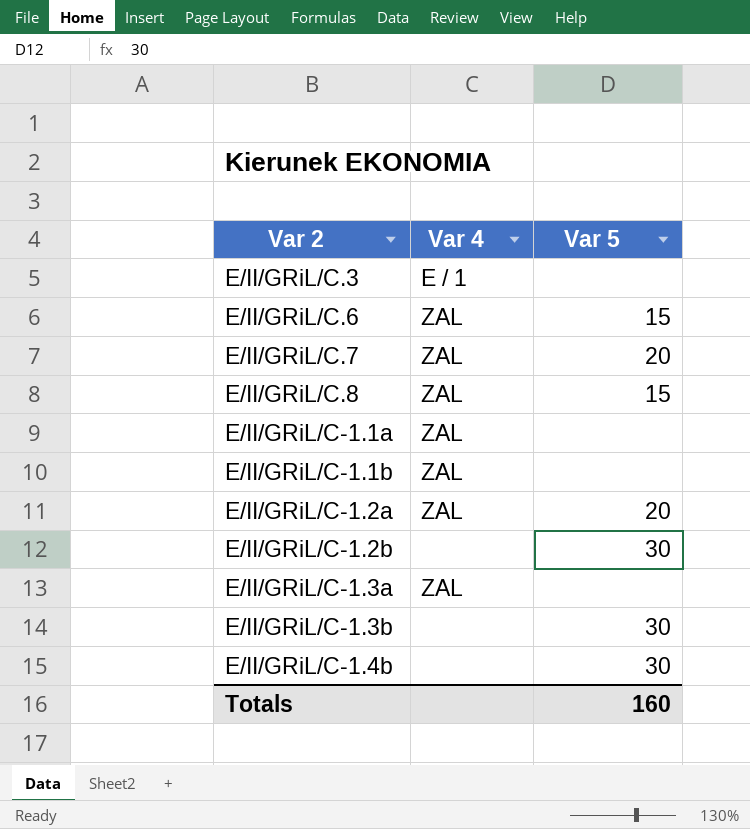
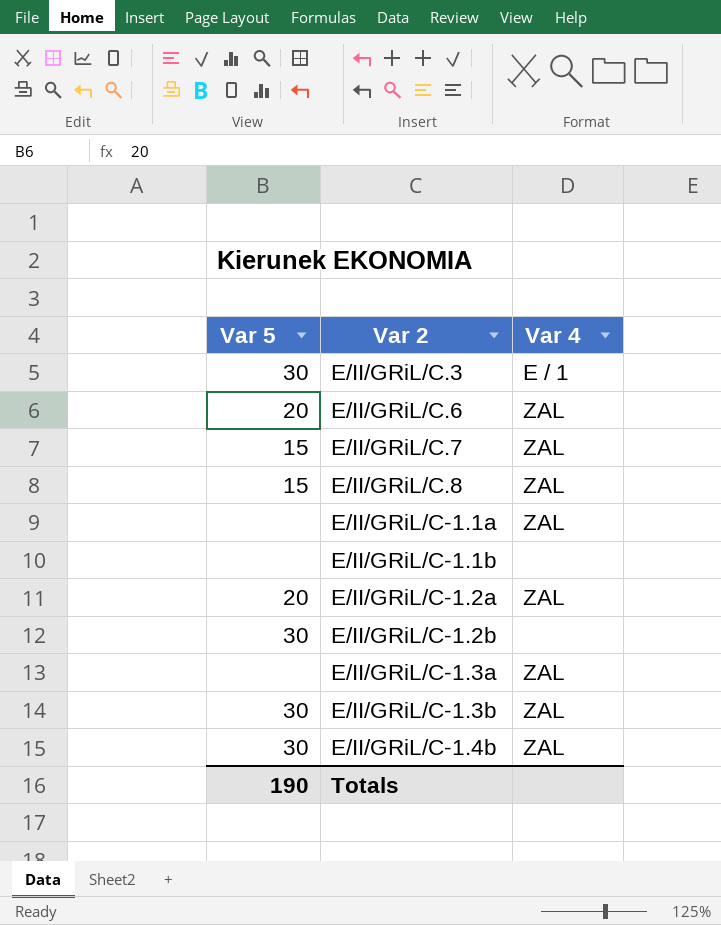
column Var 5 | position: 3 -> 1
E/II/GRiL/C.3 | Var 5: none -> 30
E/II/GRiL/C.6 | Var 5: 15 -> 20
E/II/GRiL/C.7 | Var 5: 20 -> 15
E/II/GRiL/C-1.1b | Var 4: ZAL -> none
E/II/GRiL/C-1.3b | Var 4: none -> ZAL
E/II/GRiL/C-1.4b | Var 4: none -> ZAL
Totals | Var 5: 160 -> 190

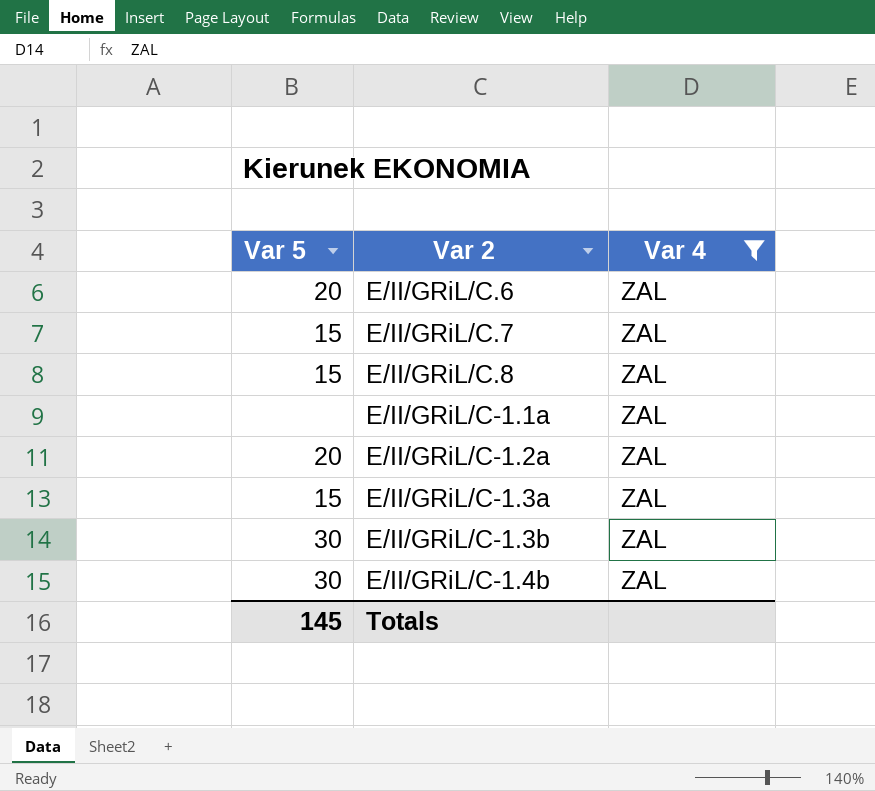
filter: none -> Var 4 = ZAL
E/II/GRiL/C-1.3a | Var 5: none -> 15
Totals | Var 5: 190 -> 145

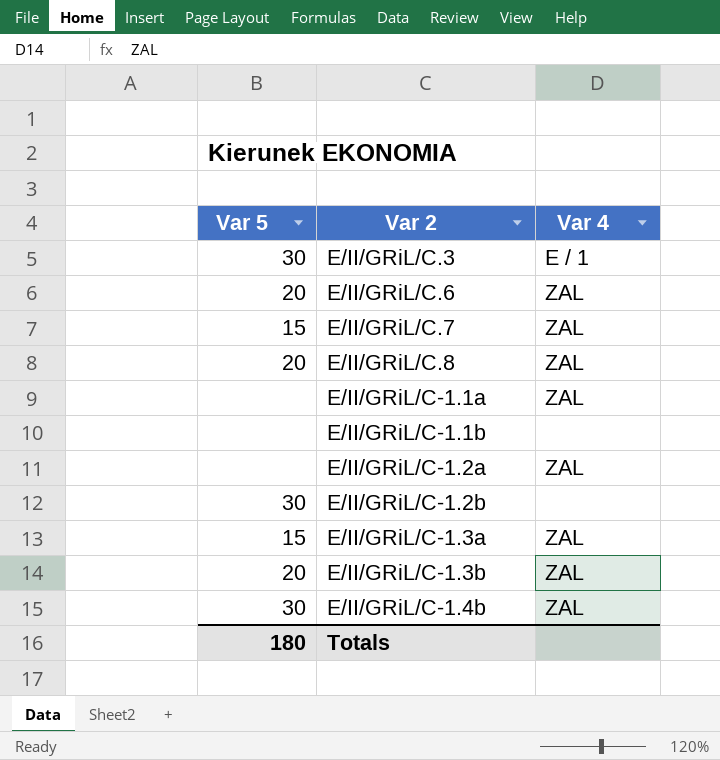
filter: Var 4 = ZAL -> none
E/II/GRiL/C.8 | Var 5: 15 -> 20
E/II/GRiL/C-1.2a | Var 5: 20 -> none
E/II/GRiL/C-1.3b | Var 5: 30 -> 20
Totals | Var 5: 145 -> 180

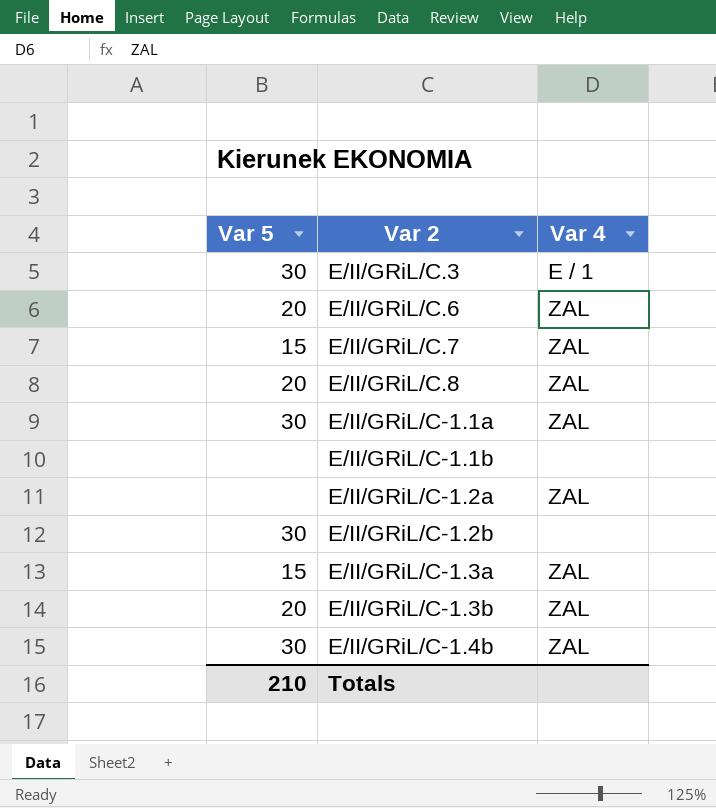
E/II/GRiL/C-1.1a | Var 5: none -> 30
Totals | Var 5: 180 -> 210

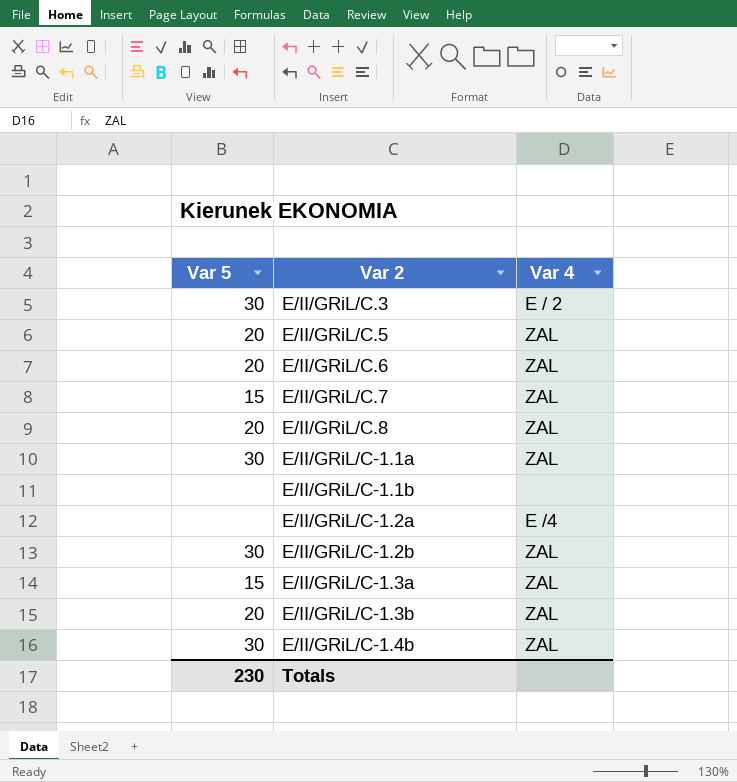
E/II/GRiL/C.3 | Var 4: E / 1 -> E / 2
row E/II/GRiL/C.5: none -> 20 | ZAL
E/II/GRiL/C-1.2a | Var 4: ZAL -> E /4
E/II/GRiL/C-1.2b | Var 4: none -> ZAL
Totals | Var 5: 210 -> 230

